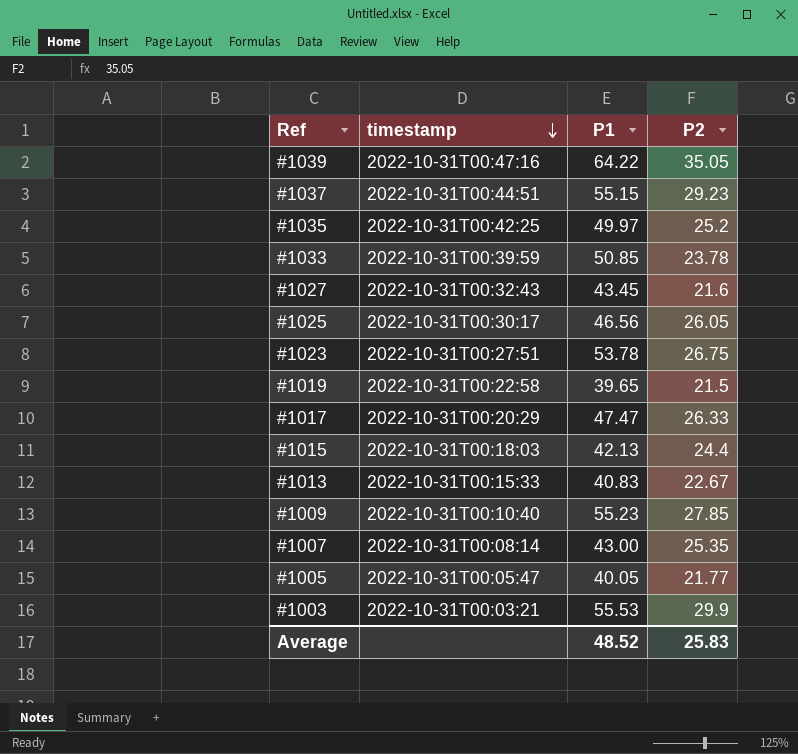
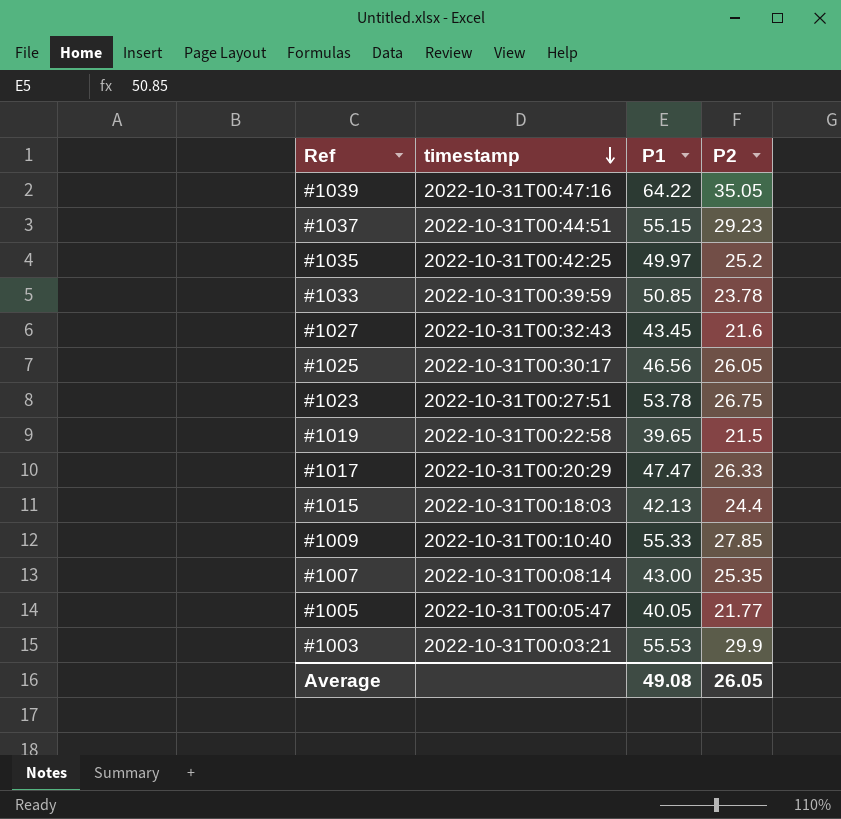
row #1013: 2022-10-31T00:15:33 | 40.83 | 22.67 -> none
#1009 | P1: 55.23 -> 55.33
Average | P1: 48.52 -> 49.08
Average | P2: 25.83 -> 26.05

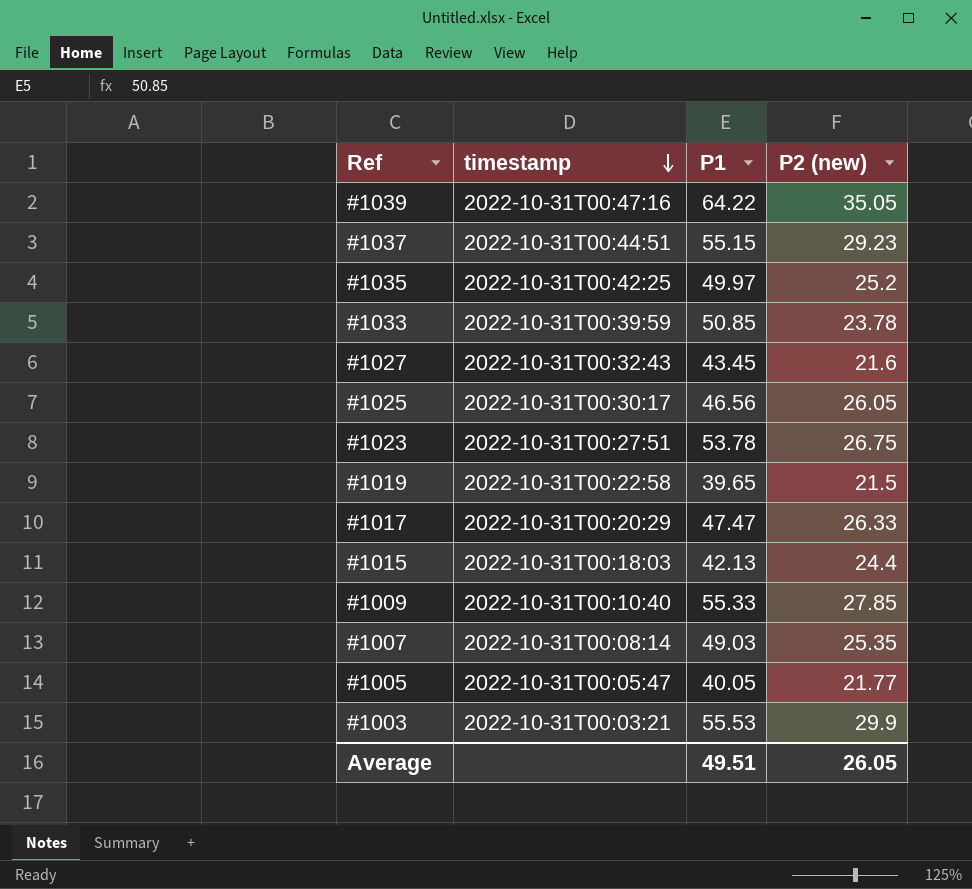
column name: P2 -> P2 (new)
#1007 | P1: 43.00 -> 49.03
Average | P1: 49.08 -> 49.51

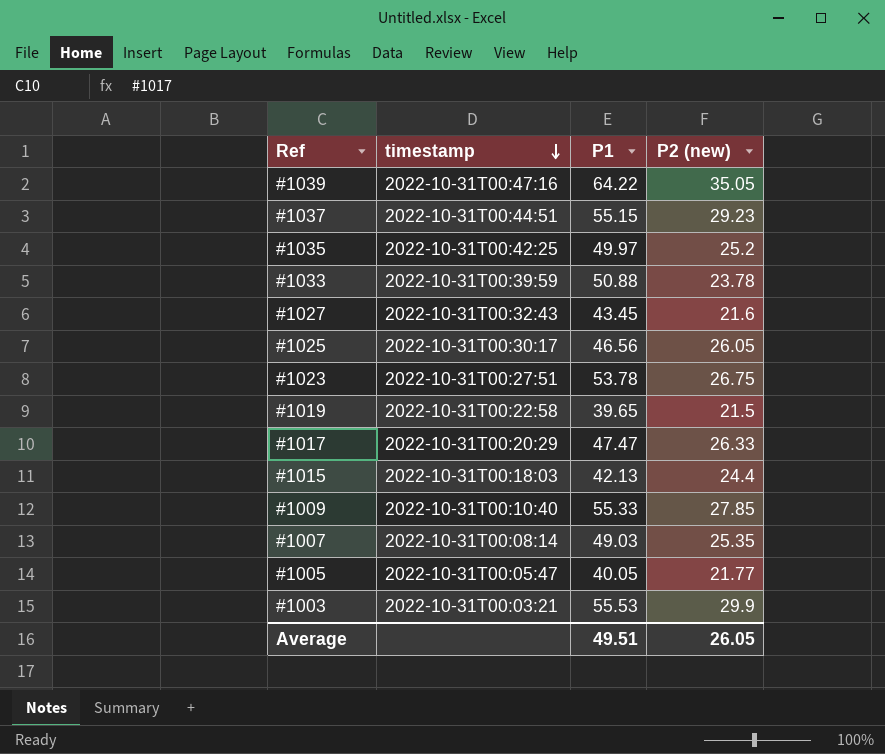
#1033 | P1: 50.85 -> 50.88

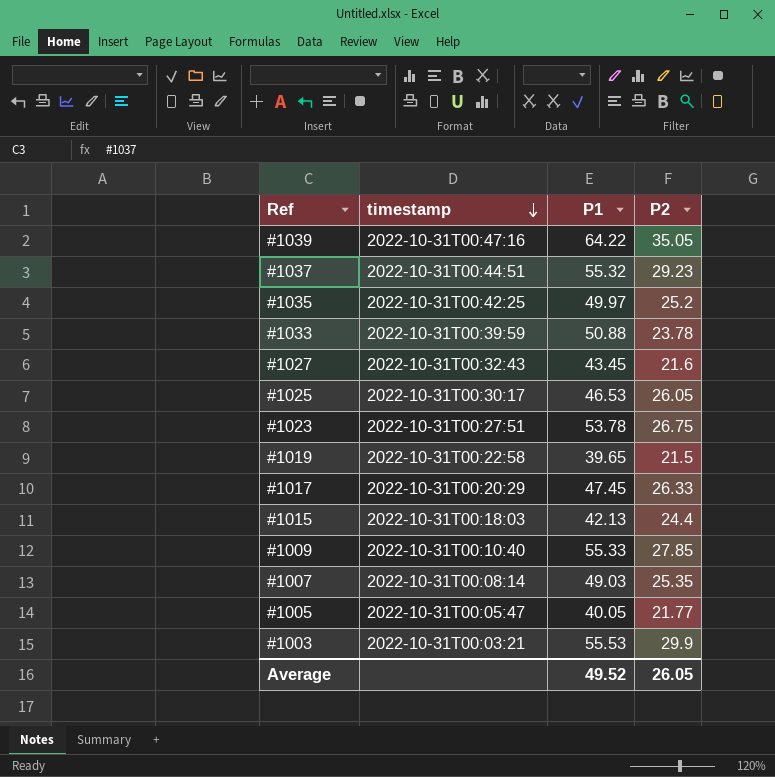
column name: P2 (new) -> P2
#1037 | P1: 55.15 -> 55.32
#1025 | P1: 46.56 -> 46.53
#1017 | P1: 47.47 -> 47.45
Average | P1: 49.51 -> 49.52

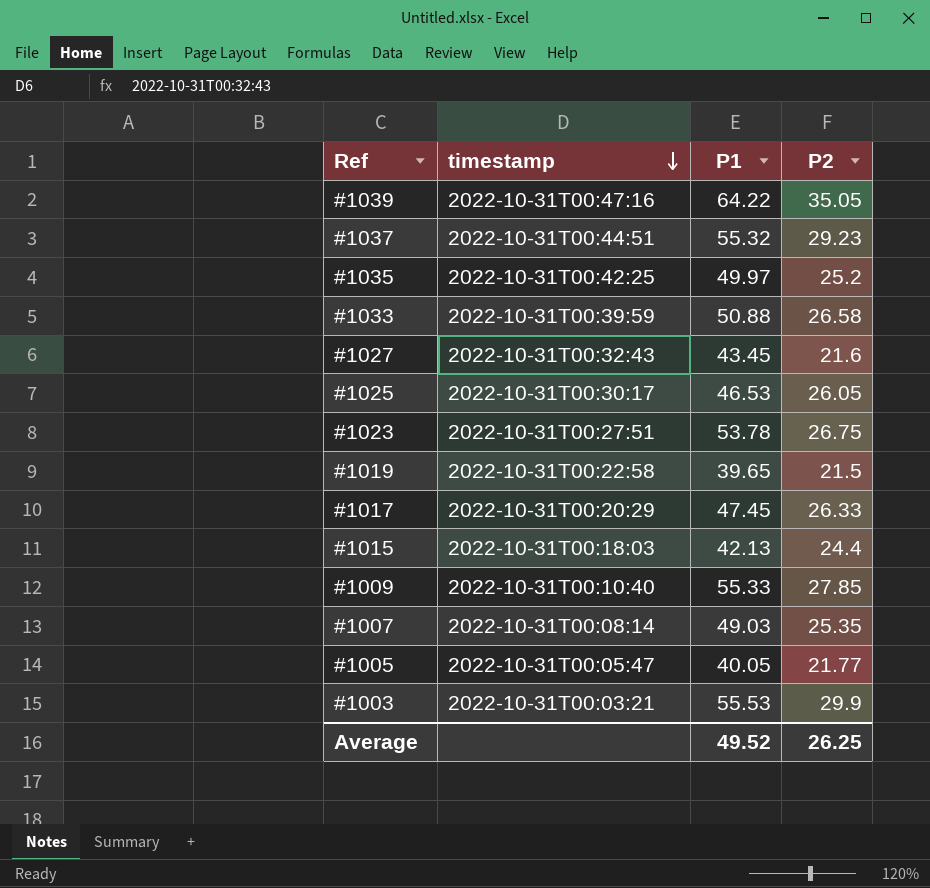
#1033 | P2: 23.78 -> 26.58
Average | P2: 26.05 -> 26.25

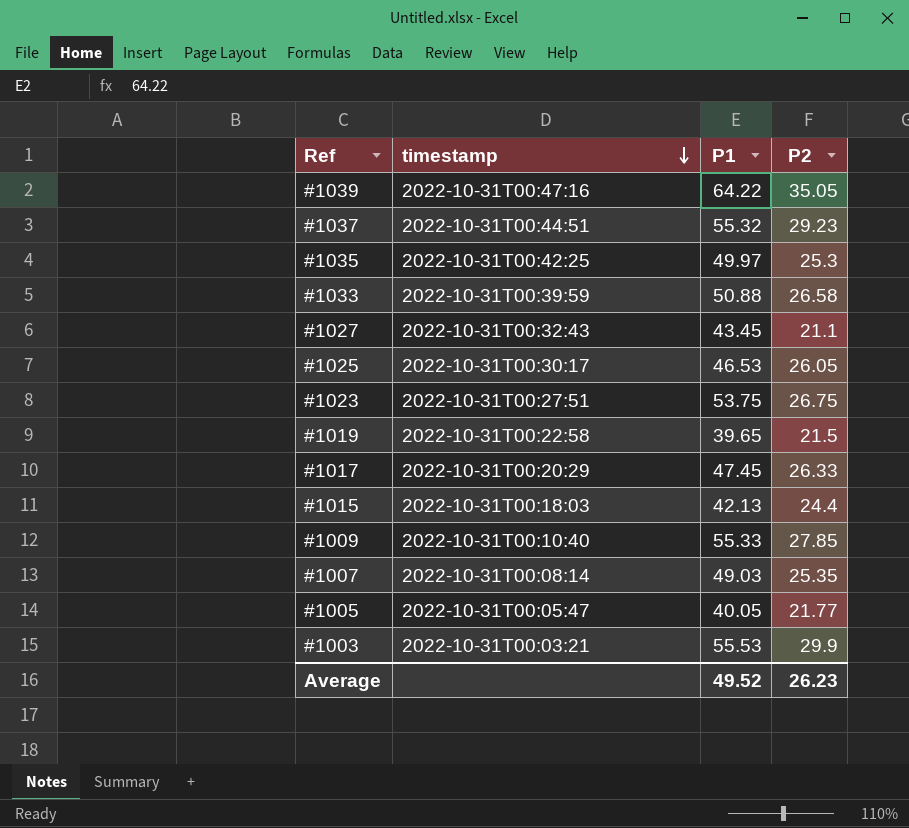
#1035 | P2: 25.2 -> 25.3
#1027 | P2: 21.6 -> 21.1
#1023 | P1: 53.78 -> 53.75
Average | P2: 26.25 -> 26.23

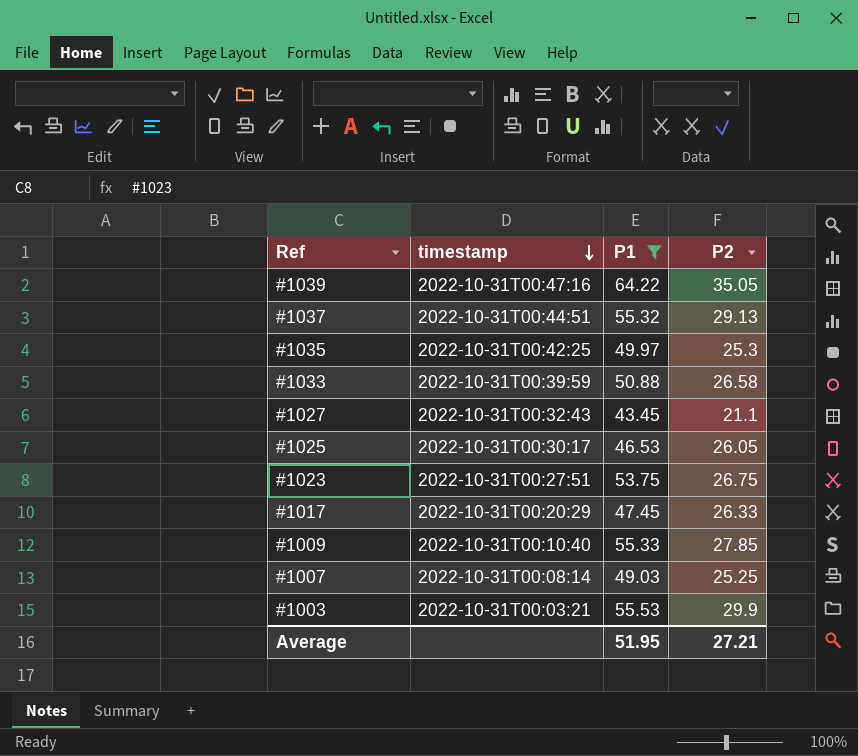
filter: none -> P1 >= 43.45
#1037 | P2: 29.23 -> 29.13
#1007 | P2: 25.35 -> 25.25
Average | P1: 49.52 -> 51.95
Average | P2: 26.23 -> 27.21

